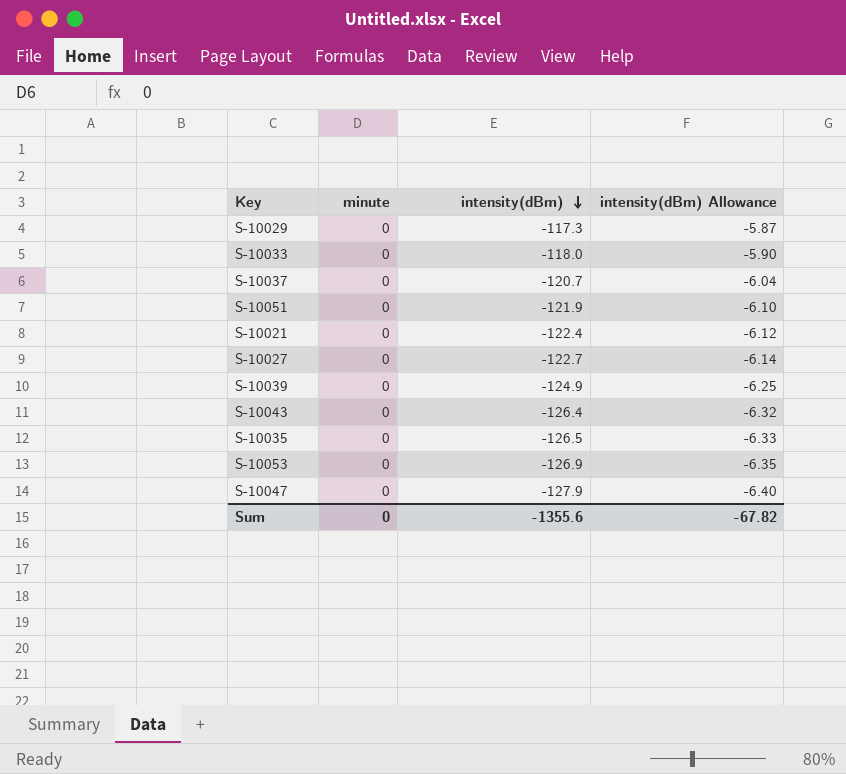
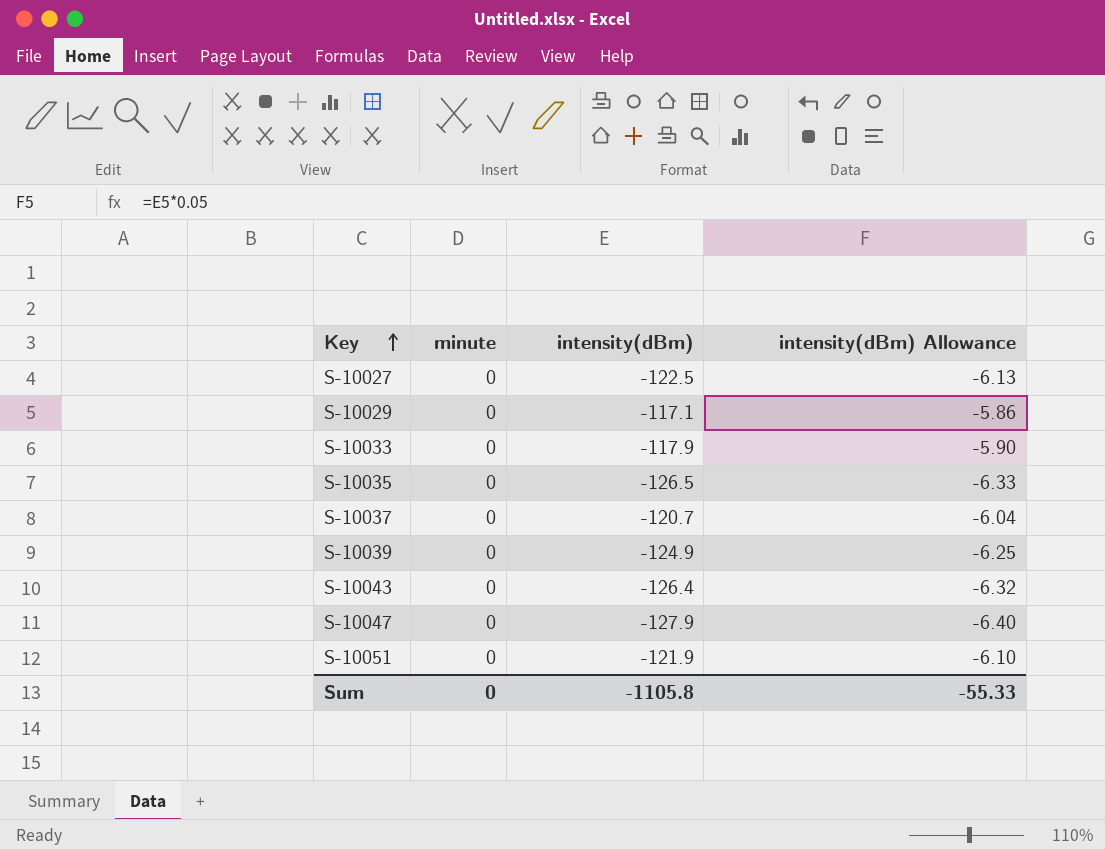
row order: intensity(dBm) descending -> Key ascending
row S-10021: 0 | -122.4 | -6.12 -> none
row S-10053: 0 | -126.9 | -6.35 -> none
S-10027 | intensity(dBm): -122.7 -> -122.5
S-10027 | intensity(dBm) Allowance: -6.14 -> -6.13
S-10029 | intensity(dBm): -117.3 -> -117.1
S-10029 | intensity(dBm) Allowance: -5.87 -> -5.86
S-10033 | intensity(dBm): -118.0 -> -117.9
Sum | intensity(dBm): -1355.6 -> -1105.8
Sum | intensity(dBm) Allowance: -67.82 -> -55.33

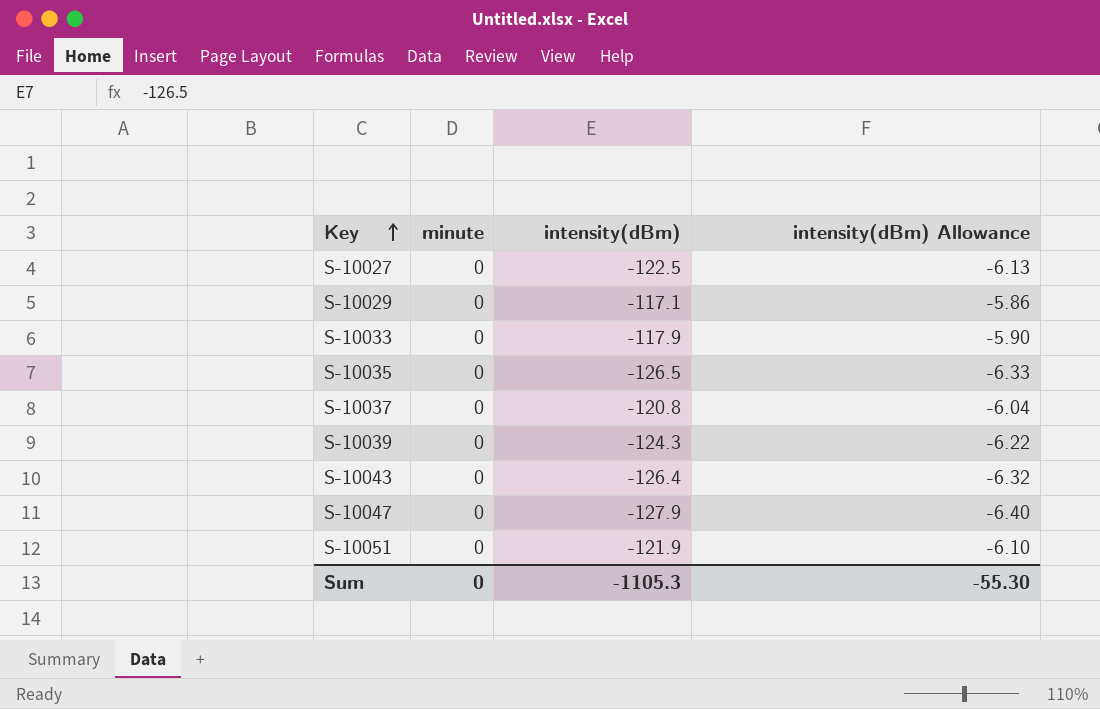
S-10037 | intensity(dBm): -120.7 -> -120.8
S-10039 | intensity(dBm): -124.9 -> -124.3
S-10039 | intensity(dBm) Allowance: -6.25 -> -6.22
Sum | intensity(dBm): -1105.8 -> -1105.3
Sum | intensity(dBm) Allowance: -55.33 -> -55.30

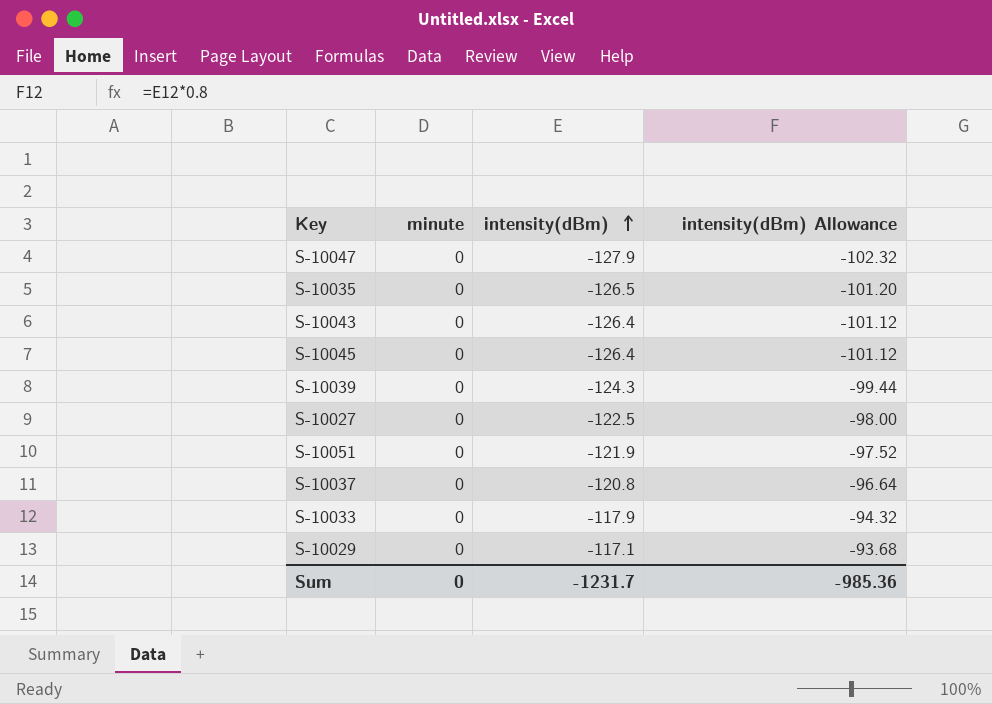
row order: Key ascending -> intensity(dBm) ascending
column intensity(dBm) Allowance | formula: [intensity(dBm)] * 0.05 -> [intensity(dBm)] * 0.8
row S-10045: none -> 0 | -126.4 | -101.12
Sum | intensity(dBm): -1105.3 -> -1231.7
Sum | intensity(dBm) Allowance: -55.30 -> -985.36

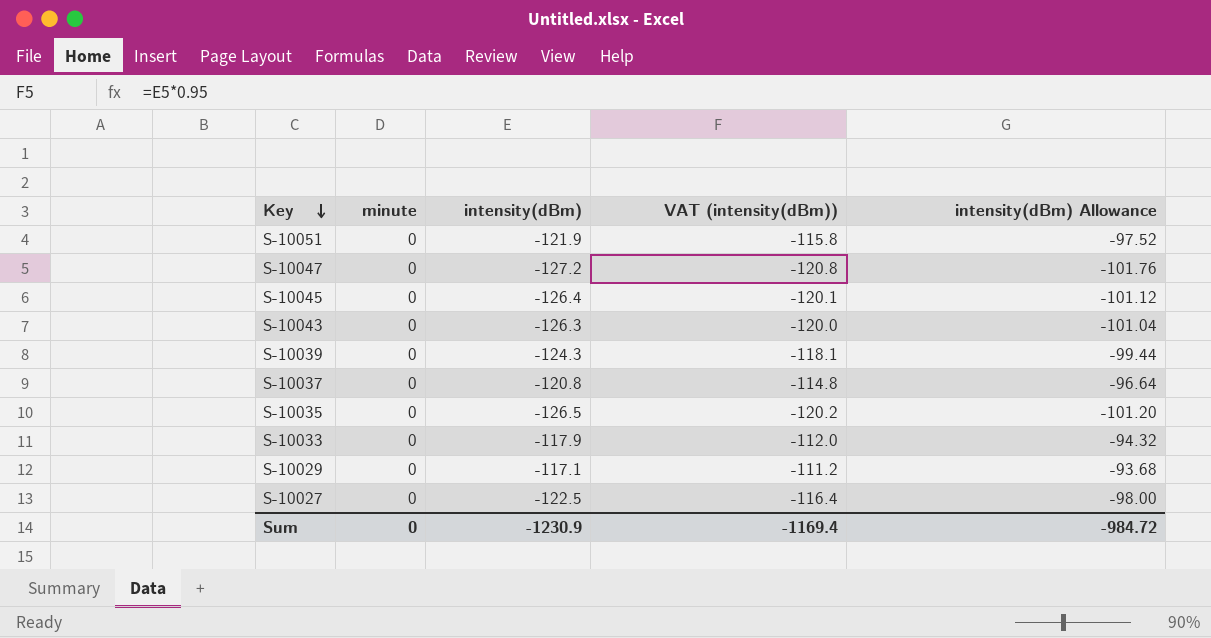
row order: intensity(dBm) ascending -> Key descending
column VAT (intensity(dBm)) | formula: none -> [intensity(dBm)] * 0.95
S-10047 | intensity(dBm): -127.9 -> -127.2
S-10047 | intensity(dBm) Allowance: -102.32 -> -101.76
S-10043 | intensity(dBm): -126.4 -> -126.3
S-10043 | intensity(dBm) Allowance: -101.12 -> -101.04
Sum | intensity(dBm): -1231.7 -> -1230.9
Sum | intensity(dBm) Allowance: -985.36 -> -984.72

